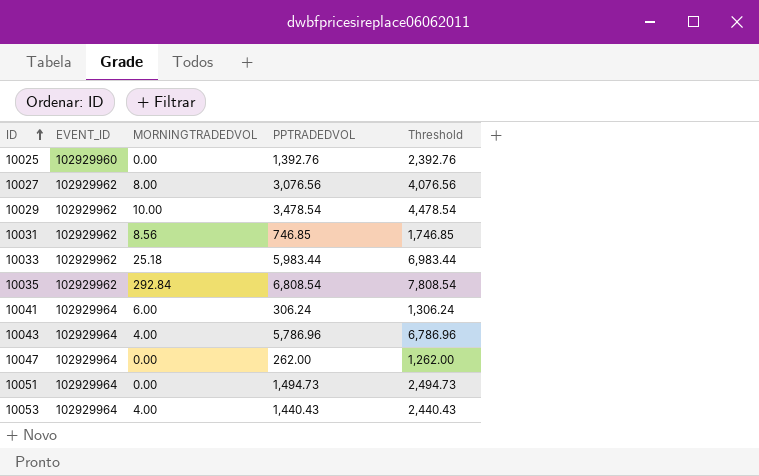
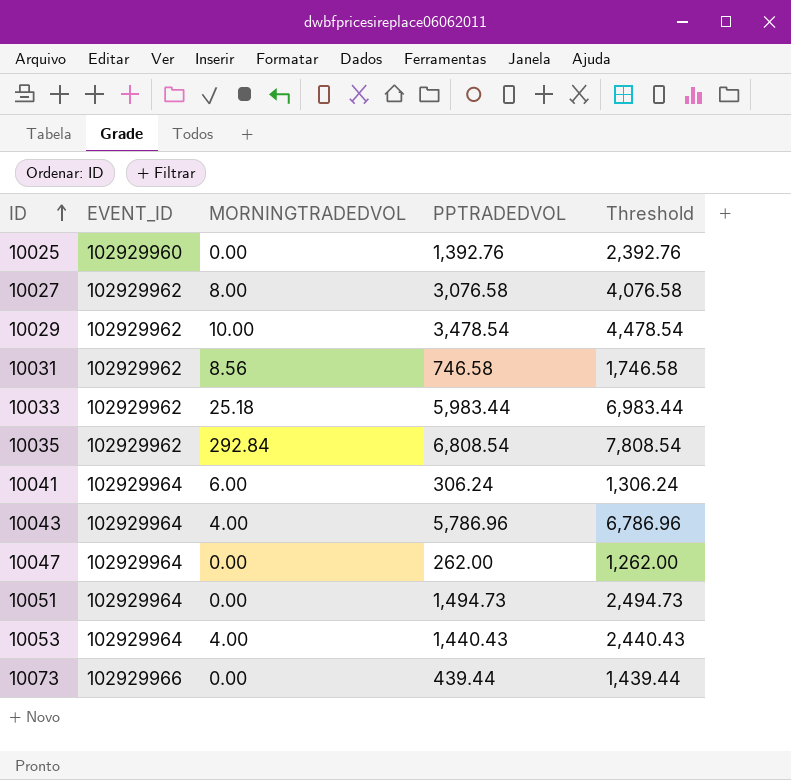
10027 | PPTRADEDVOL: 3,076.56 -> 3,076.58
10027 | Threshold: 4,076.56 -> 4,076.58
10031 | PPTRADEDVOL: 746.85 -> 746.58
10031 | Threshold: 1,746.85 -> 1,746.58
row 10073: none -> 102929966 | 0.00 | 439.44 | 1,439.44

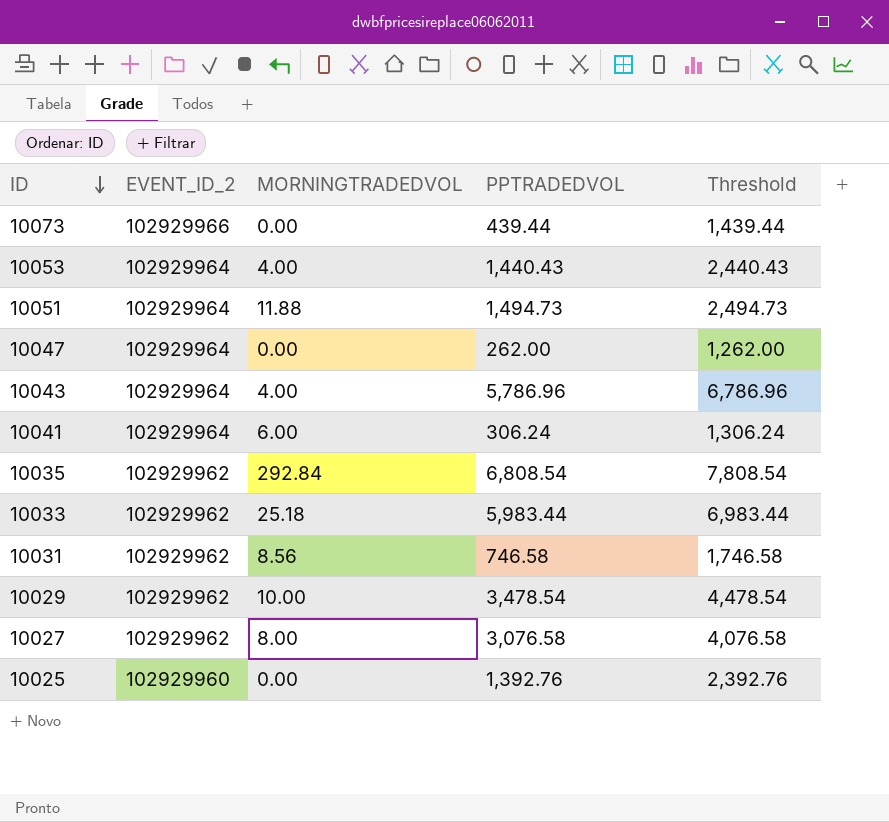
row order: ID ascending -> ID descending
column name: EVENT_ID -> EVENT_ID_2
10051 | MORNINGTRADEDVOL: 0.00 -> 11.88

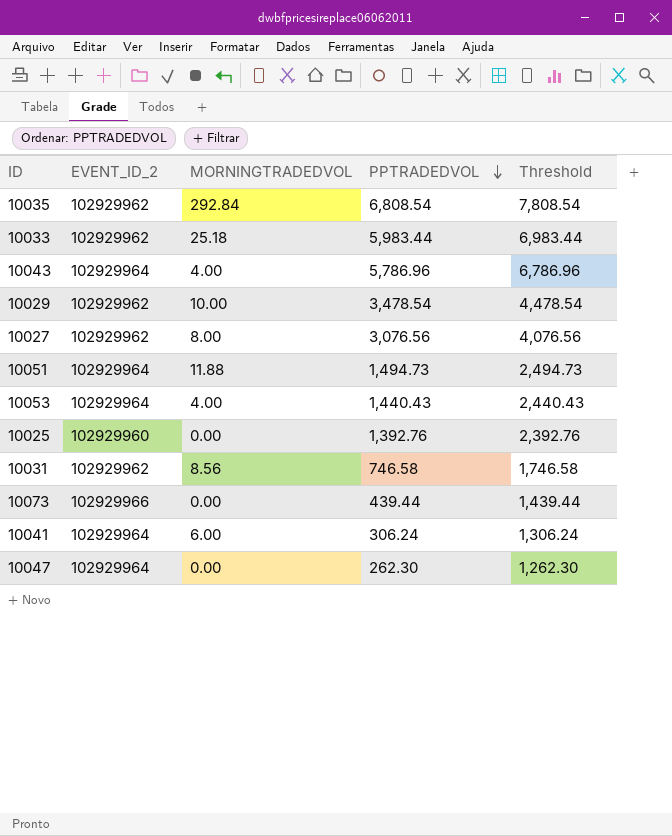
row order: ID descending -> PPTRADEDVOL descending
10027 | PPTRADEDVOL: 3,076.58 -> 3,076.56
10027 | Threshold: 4,076.58 -> 4,076.56
10047 | PPTRADEDVOL: 262.00 -> 262.30
10047 | Threshold: 1,262.00 -> 1,262.30

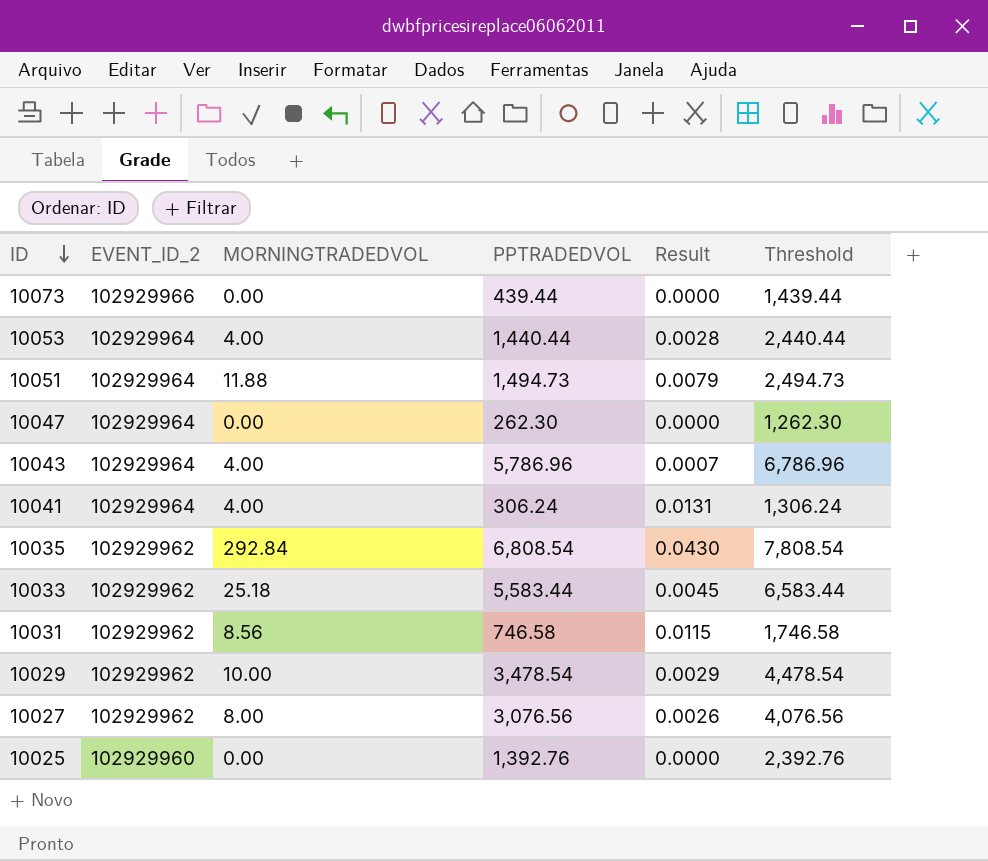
row order: PPTRADEDVOL descending -> ID descending
column Result | formula: none -> [MORNINGTRADEDVOL] / [PPTRADEDVOL]
10053 | PPTRADEDVOL: 1,440.43 -> 1,440.44
10053 | Threshold: 2,440.43 -> 2,440.44
10041 | MORNINGTRADEDVOL: 6.00 -> 4.00
10033 | PPTRADEDVOL: 5,983.44 -> 5,583.44
10033 | Threshold: 6,983.44 -> 6,583.44

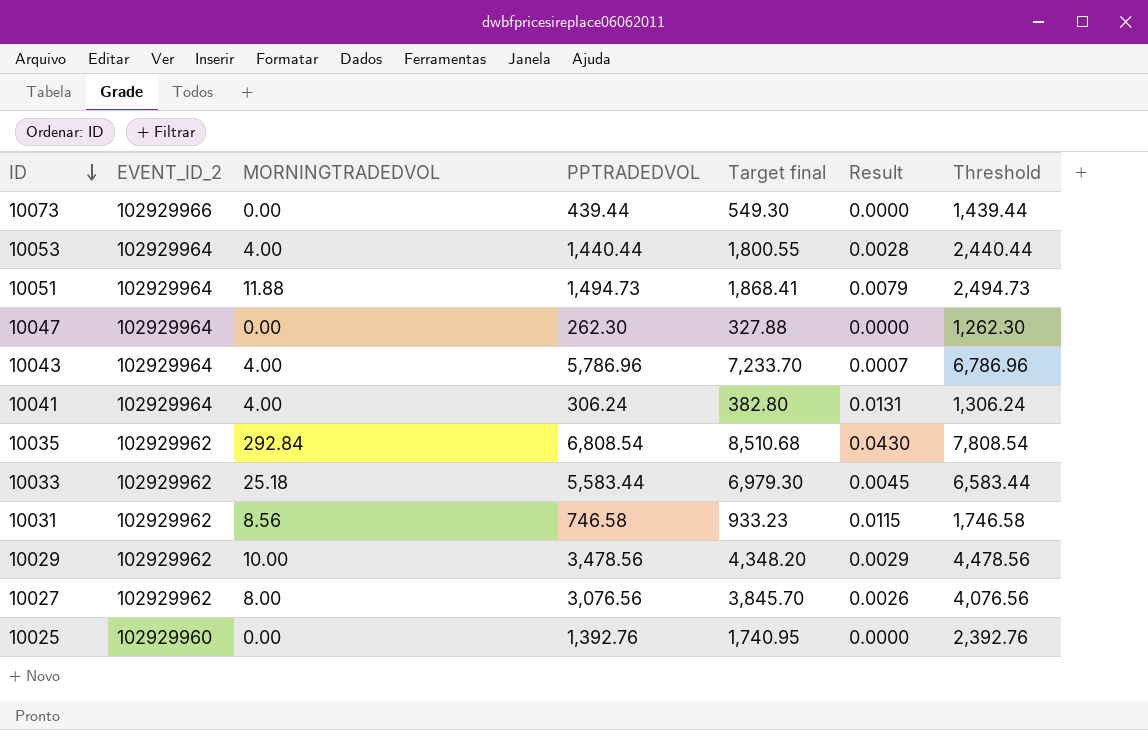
column Target final | formula: none -> [PPTRADEDVOL] * 1.25
10029 | PPTRADEDVOL: 3,478.54 -> 3,478.56
10029 | Threshold: 4,478.54 -> 4,478.56

